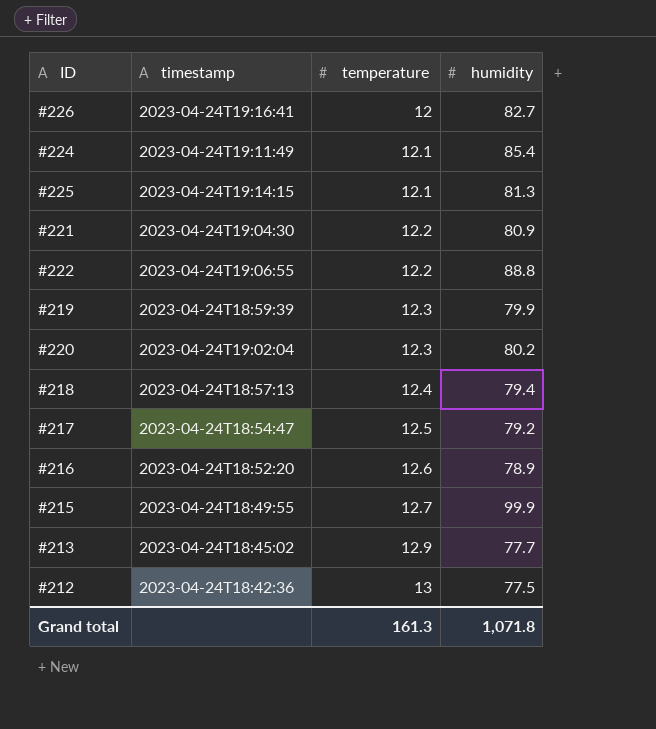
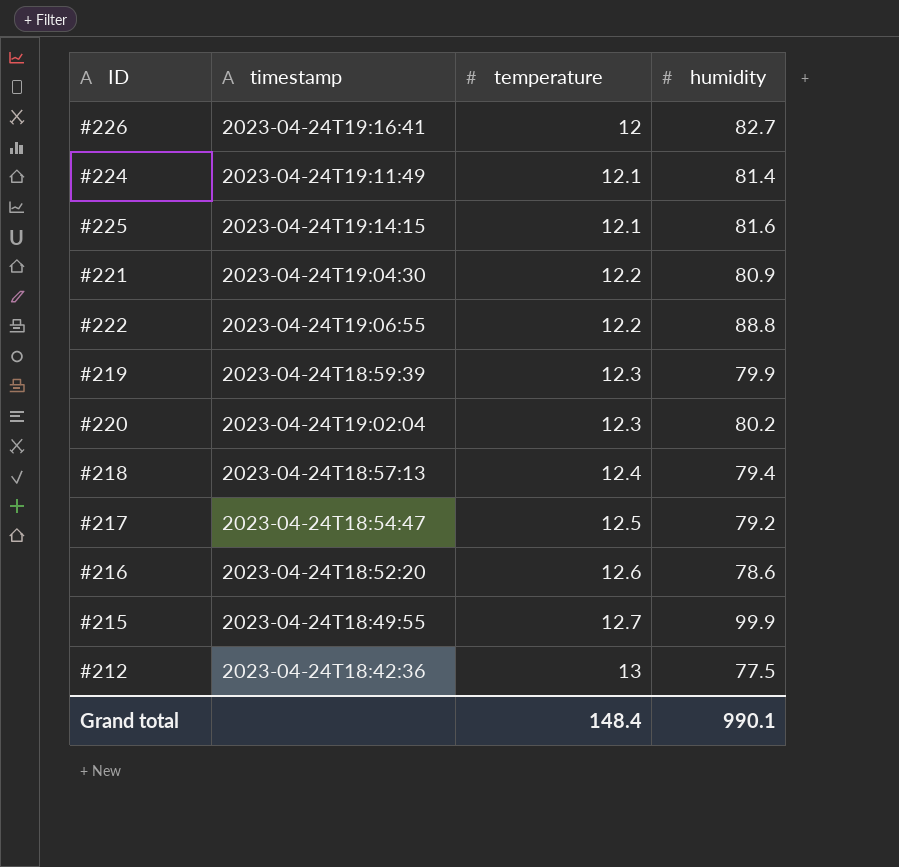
row #213: 2023-04-24T18:45:02 | 12.9 | 77.7 -> none
#224 | humidity: 85.4 -> 81.4
#225 | humidity: 81.3 -> 81.6
#216 | humidity: 78.9 -> 78.6
Grand total | temperature: 161.3 -> 148.4
Grand total | humidity: 1,071.8 -> 990.1

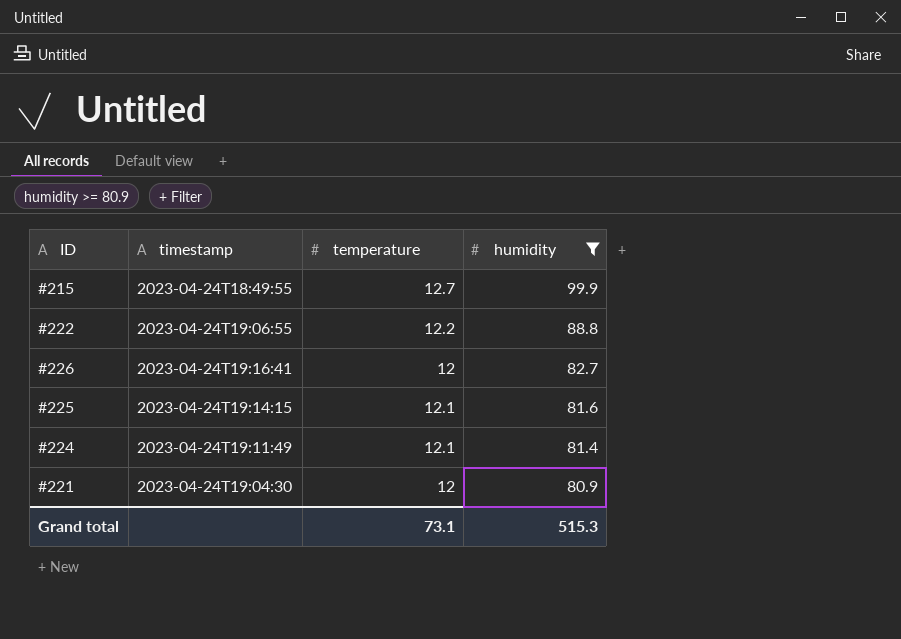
filter: none -> humidity >= 80.9
row order: temperature ascending -> humidity descending
#221 | temperature: 12.2 -> 12
Grand total | temperature: 148.4 -> 73.1
Grand total | humidity: 990.1 -> 515.3

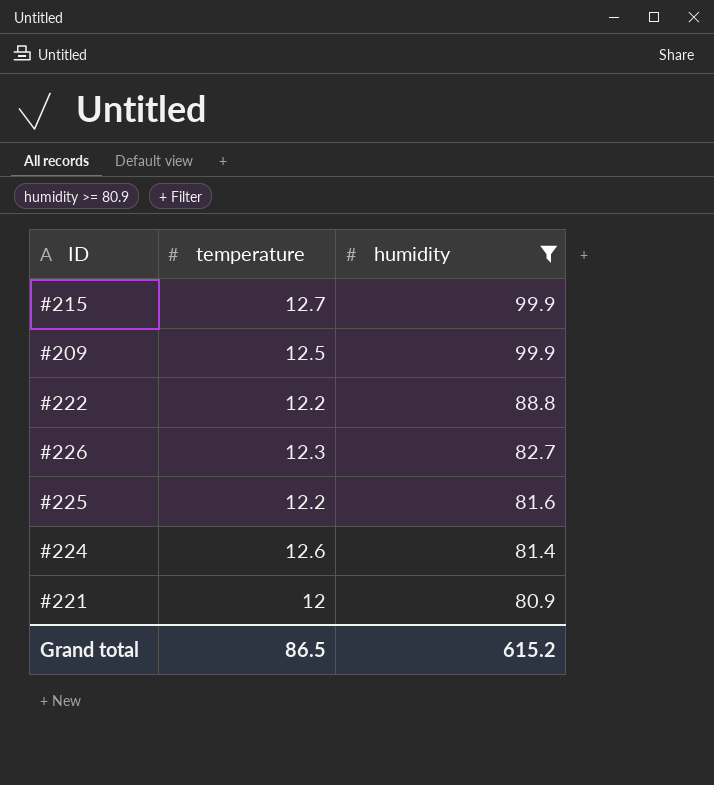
column timestamp | position: 2 -> none
row #209: none -> 12.5 | 99.9
#226 | temperature: 12 -> 12.3
#225 | temperature: 12.1 -> 12.2
#224 | temperature: 12.1 -> 12.6
Grand total | temperature: 73.1 -> 86.5
Grand total | humidity: 515.3 -> 615.2

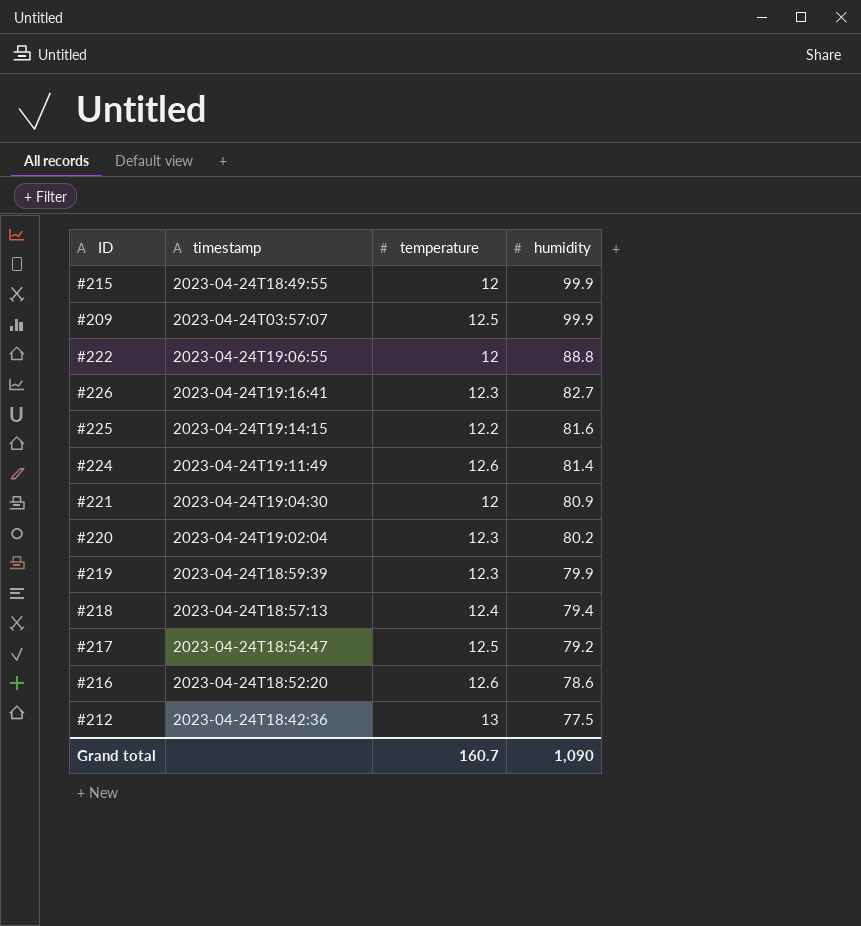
filter: humidity >= 80.9 -> none
column timestamp | position: none -> 2
#215 | temperature: 12.7 -> 12
#222 | temperature: 12.2 -> 12
Grand total | temperature: 86.5 -> 160.7
Grand total | humidity: 615.2 -> 1,090

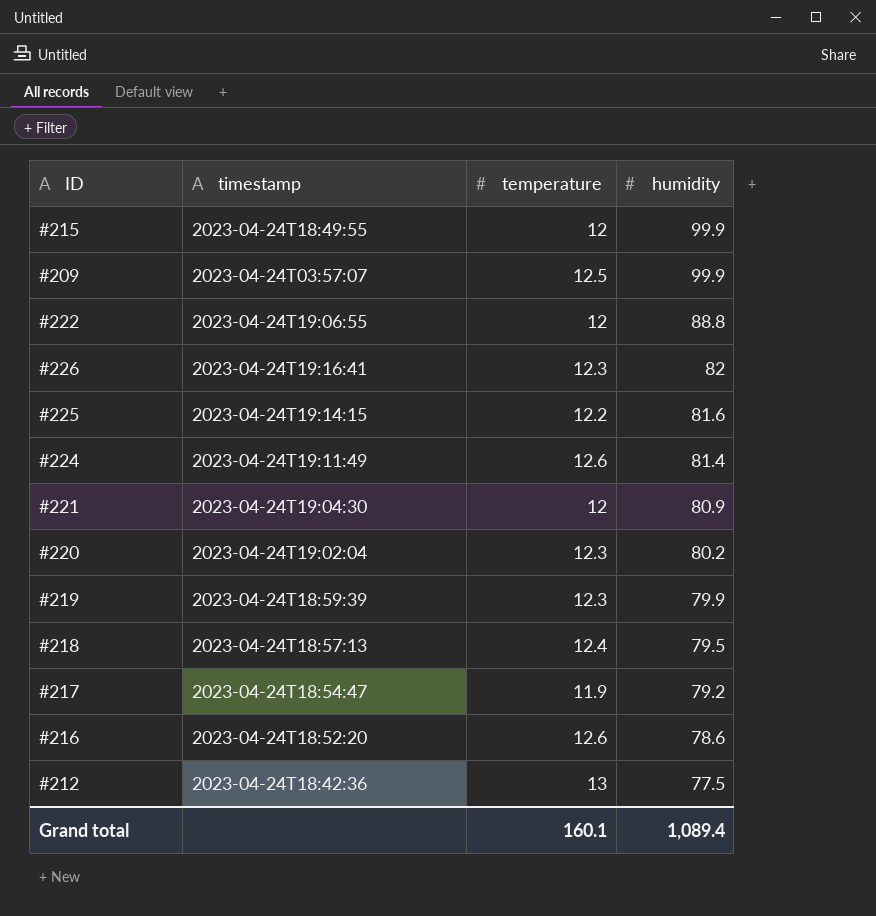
#226 | humidity: 82.7 -> 82
#218 | humidity: 79.4 -> 79.5
#217 | temperature: 12.5 -> 11.9
Grand total | temperature: 160.7 -> 160.1
Grand total | humidity: 1,090 -> 1,089.4

